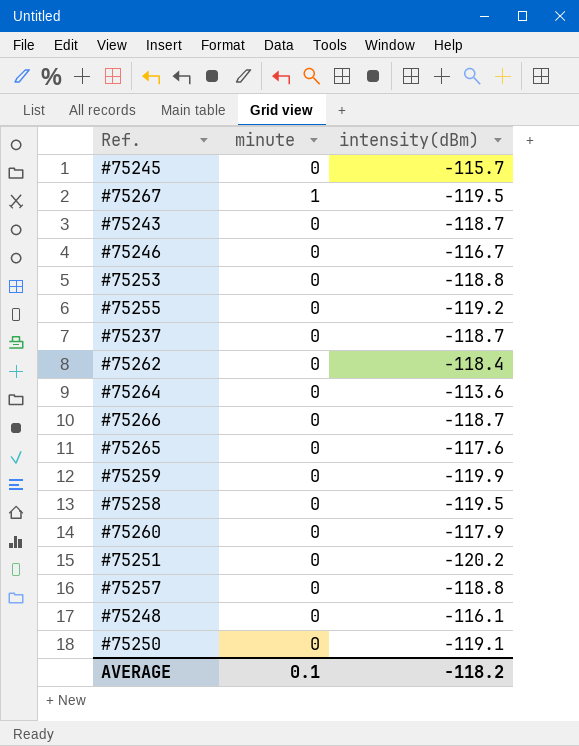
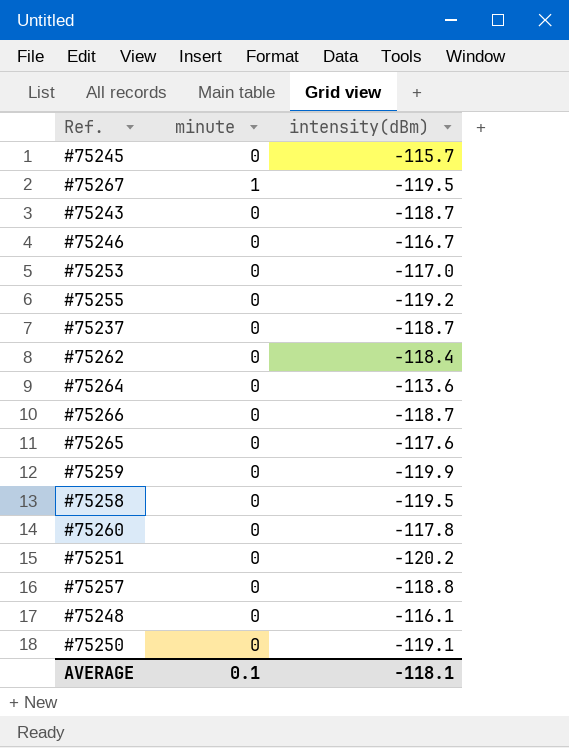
#75253 | intensity(dBm): -118.8 -> -117.0
#75260 | intensity(dBm): -117.9 -> -117.8
AVERAGE | intensity(dBm): -118.2 -> -118.1

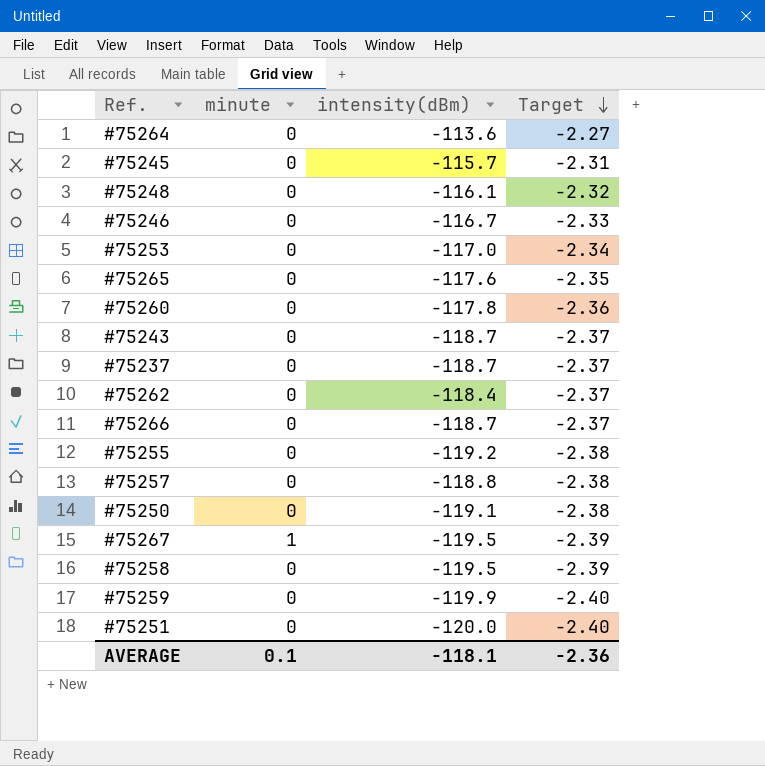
row order: none -> Target descending
column Target | formula: none -> [intensity(dBm)] * 0.02
#75251 | intensity(dBm): -120.2 -> -120.0

